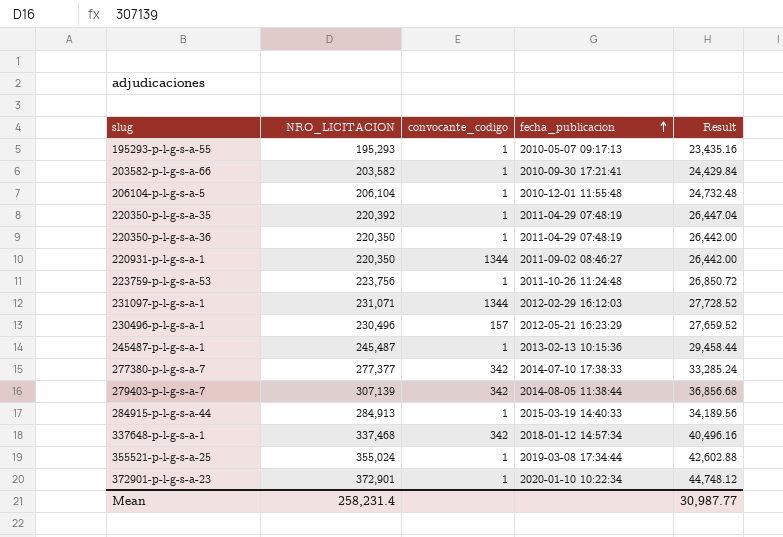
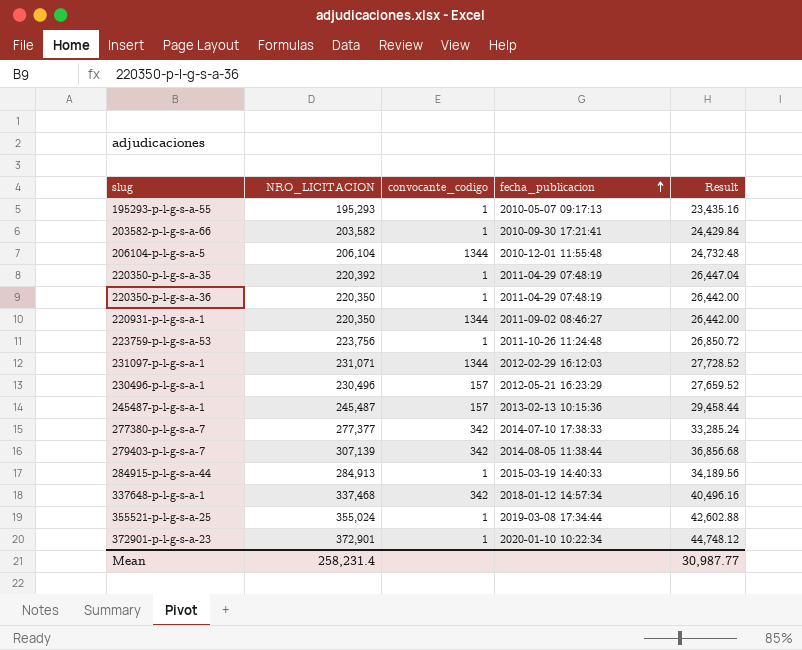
206104-p-l-g-s-a-5 | convocante_codigo: 1 -> 1344
245487-p-l-g-s-a-1 | convocante_codigo: 1 -> 157

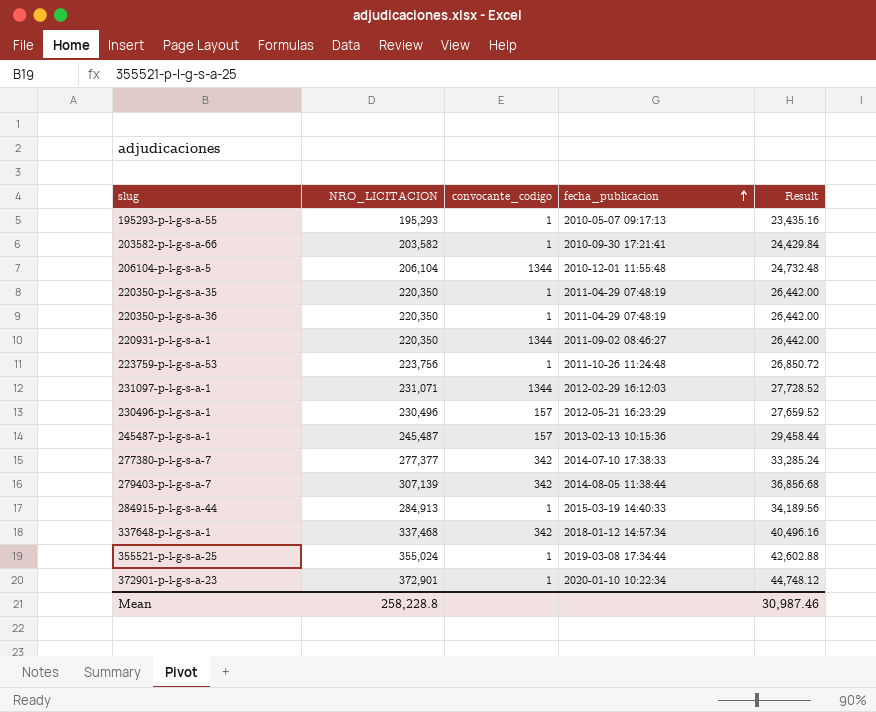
220350-p-l-g-s-a-35 | NRO_LICITACION: 220,392 -> 220,350
220350-p-l-g-s-a-35 | Result: 26,447.04 -> 26,442.00
Mean | NRO_LICITACION: 258,231.4 -> 258,228.8
Mean | Result: 30,987.77 -> 30,987.46

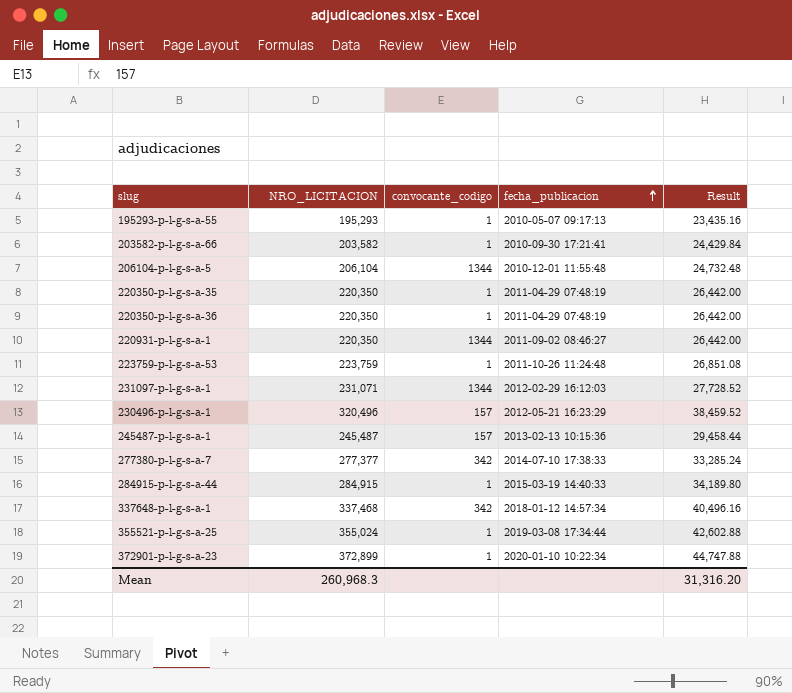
row 279403-p-l-g-s-a-7: 307,139 | 342 | 2014-08-05 11:38:44 | 36,856.68 -> none
223759-p-l-g-s-a-53 | NRO_LICITACION: 223,756 -> 223,759
223759-p-l-g-s-a-53 | Result: 26,850.72 -> 26,851.08
230496-p-l-g-s-a-1 | NRO_LICITACION: 230,496 -> 320,496
230496-p-l-g-s-a-1 | Result: 27,659.52 -> 38,459.52
284915-p-l-g-s-a-44 | NRO_LICITACION: 284,913 -> 284,915
284915-p-l-g-s-a-44 | Result: 34,189.56 -> 34,189.80
372901-p-l-g-s-a-23 | NRO_LICITACION: 372,901 -> 372,899
372901-p-l-g-s-a-23 | Result: 44,748.12 -> 44,747.88
Mean | NRO_LICITACION: 258,228.8 -> 260,968.3
Mean | Result: 30,987.46 -> 31,316.20

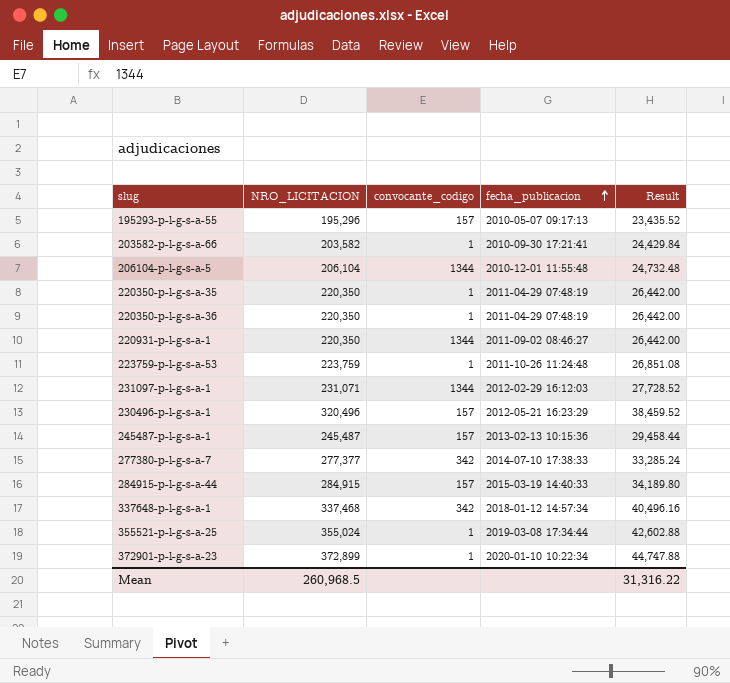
195293-p-l-g-s-a-55 | NRO_LICITACION: 195,293 -> 195,296
195293-p-l-g-s-a-55 | convocante_codigo: 1 -> 157
195293-p-l-g-s-a-55 | Result: 23,435.16 -> 23,435.52
284915-p-l-g-s-a-44 | convocante_codigo: 1 -> 157
Mean | NRO_LICITACION: 260,968.3 -> 260,968.5
Mean | Result: 31,316.20 -> 31,316.22

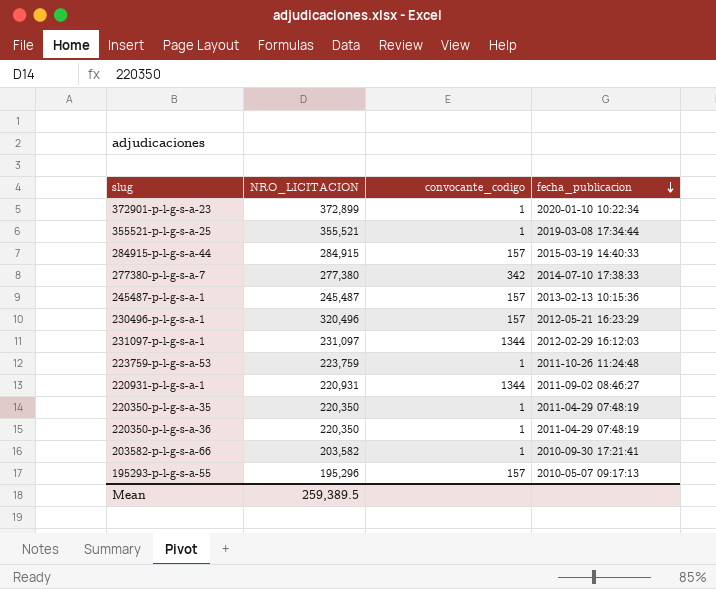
row order: fecha_publicacion ascending -> fecha_publicacion descending
column Result | formula: [NRO_LICITACION] * 0.12 -> none
row 206104-p-l-g-s-a-5: 206,104 | 1344 | 2010-12-01 11:55:48 | 24,732.48 -> none
row 337648-p-l-g-s-a-1: 337,468 | 342 | 2018-01-12 14:57:34 | 40,496.16 -> none
355521-p-l-g-s-a-25 | NRO_LICITACION: 355,024 -> 355,521
277380-p-l-g-s-a-7 | NRO_LICITACION: 277,377 -> 277,380
231097-p-l-g-s-a-1 | NRO_LICITACION: 231,071 -> 231,097
220931-p-l-g-s-a-1 | NRO_LICITACION: 220,350 -> 220,931
Mean | NRO_LICITACION: 260,968.5 -> 259,389.5

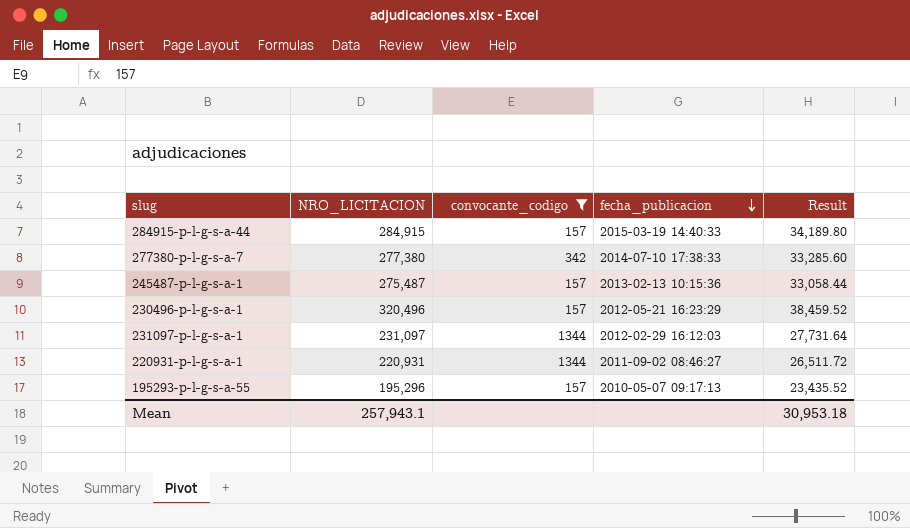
filter: none -> convocante_codigo != 1
column Result | formula: none -> [NRO_LICITACION] * 0.12
245487-p-l-g-s-a-1 | NRO_LICITACION: 245,487 -> 275,487
Mean | NRO_LICITACION: 259,389.5 -> 257,943.1

